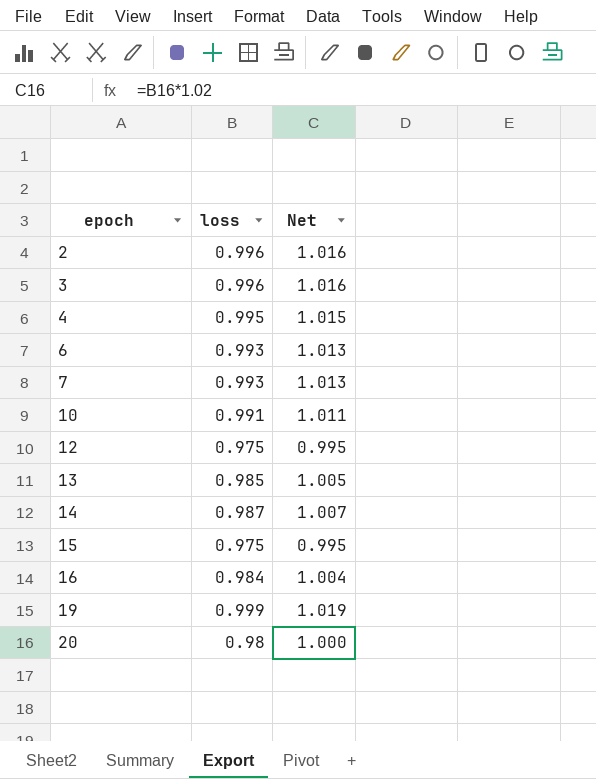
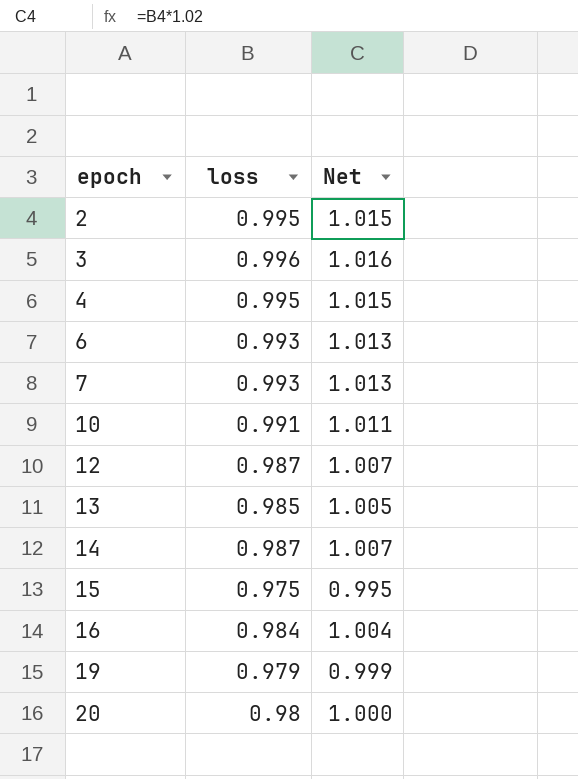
2 | loss: 0.996 -> 0.995
2 | Net: 1.016 -> 1.015
12 | loss: 0.975 -> 0.987
12 | Net: 0.995 -> 1.007
19 | loss: 0.999 -> 0.979
19 | Net: 1.019 -> 0.999

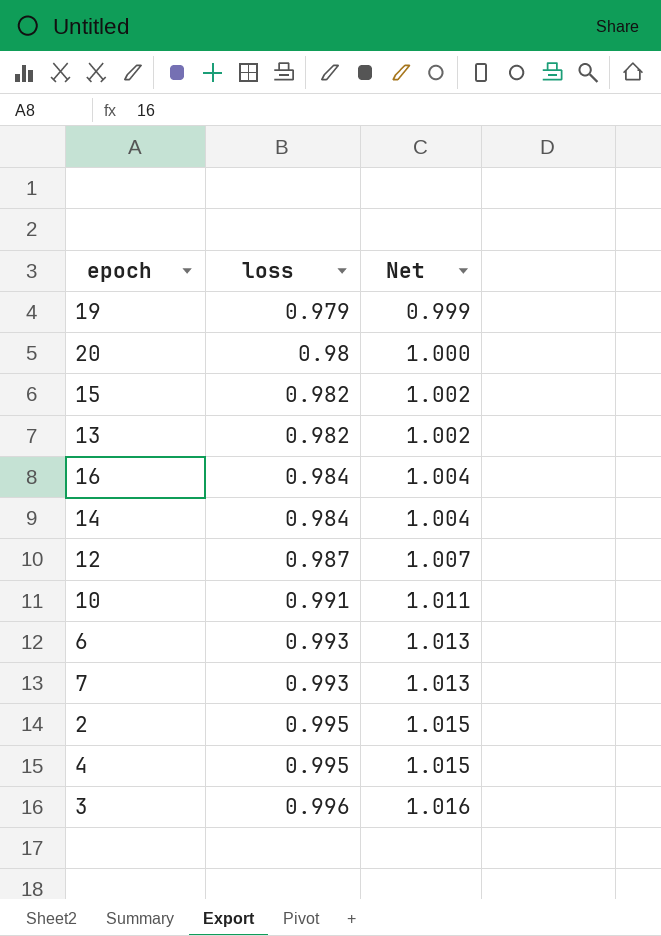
row order: epoch ascending -> loss ascending
15 | loss: 0.975 -> 0.982
15 | Net: 0.995 -> 1.002
13 | loss: 0.985 -> 0.982
13 | Net: 1.005 -> 1.002
14 | loss: 0.987 -> 0.984
14 | Net: 1.007 -> 1.004

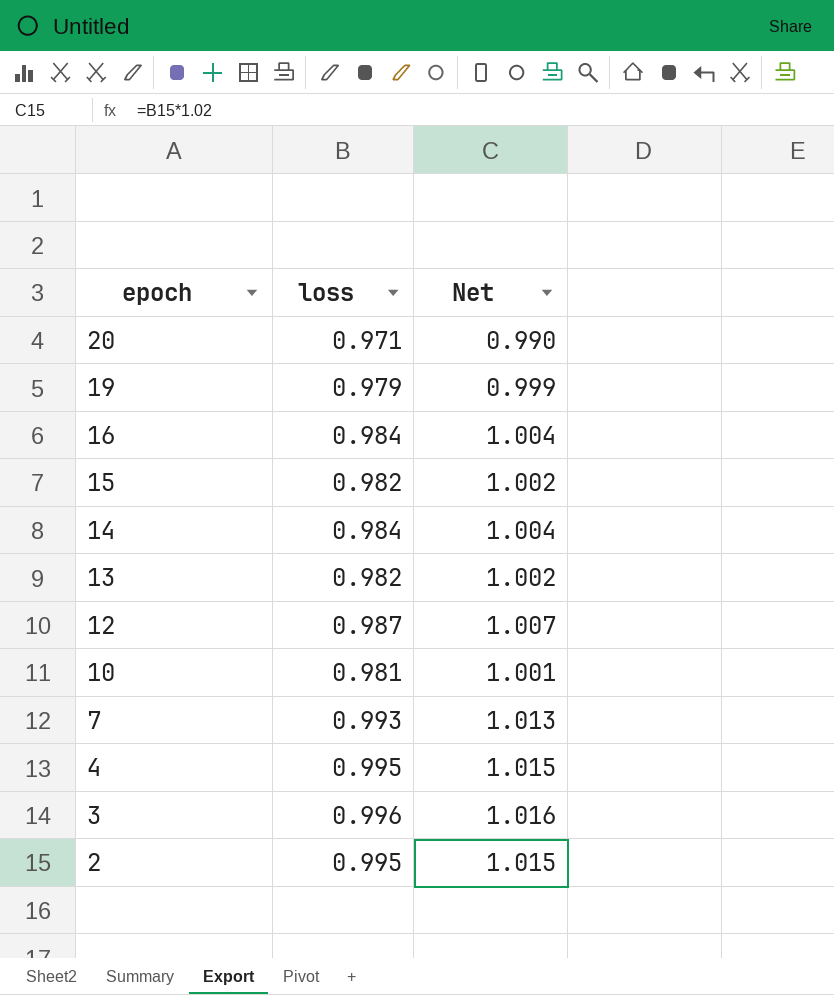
row order: loss ascending -> epoch descending
row 6: 0.993 | 1.013 -> none
20 | loss: 0.98 -> 0.971
20 | Net: 1.000 -> 0.990
10 | loss: 0.991 -> 0.981
10 | Net: 1.011 -> 1.001

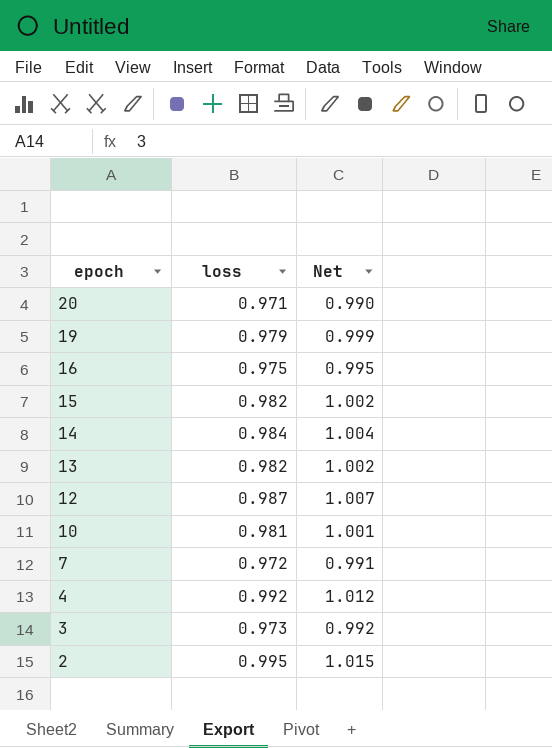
16 | loss: 0.984 -> 0.975
16 | Net: 1.004 -> 0.995
7 | loss: 0.993 -> 0.972
7 | Net: 1.013 -> 0.991
4 | loss: 0.995 -> 0.992
4 | Net: 1.015 -> 1.012
3 | loss: 0.996 -> 0.973
3 | Net: 1.016 -> 0.992

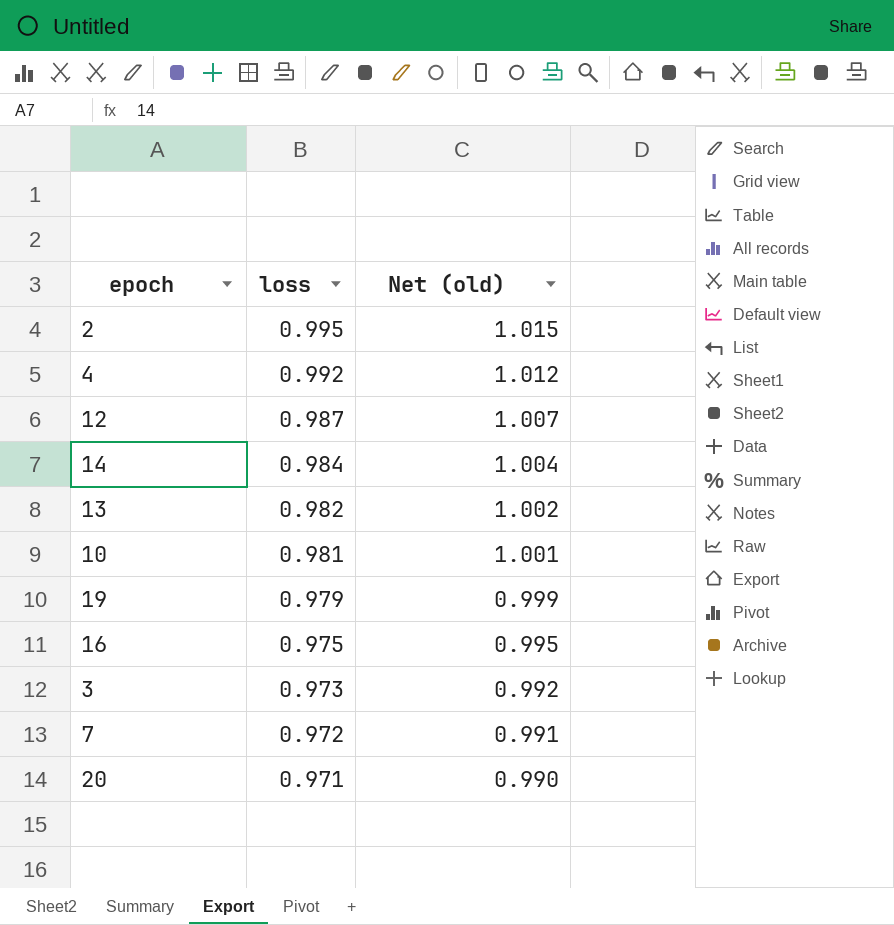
row order: epoch descending -> loss descending
column name: Net -> Net (old)
row 15: 0.982 | 1.002 -> none

